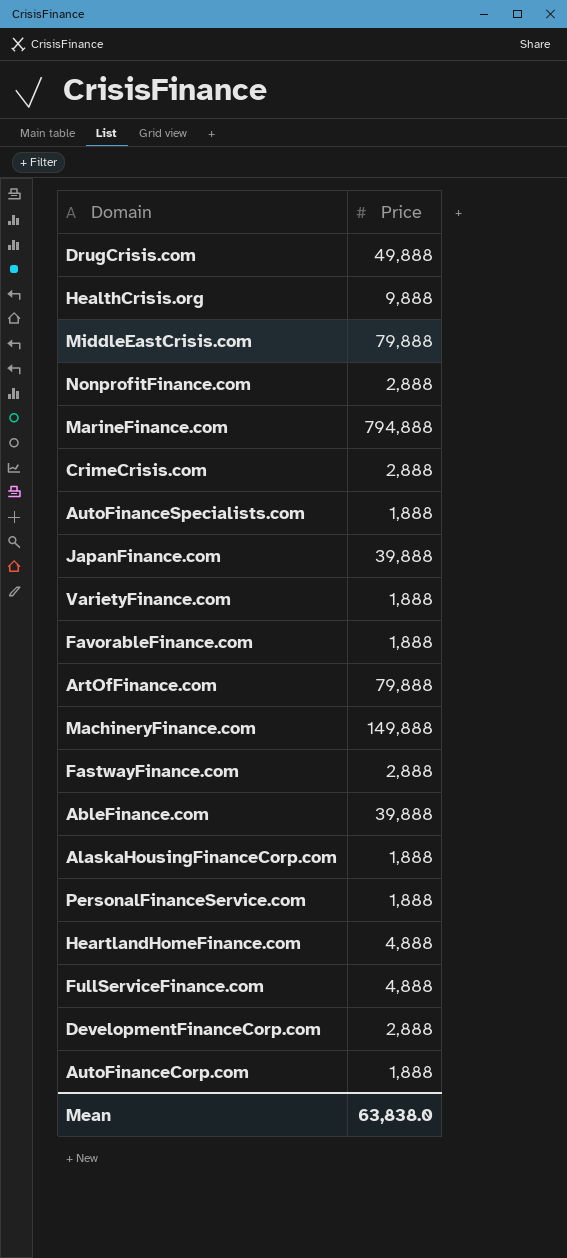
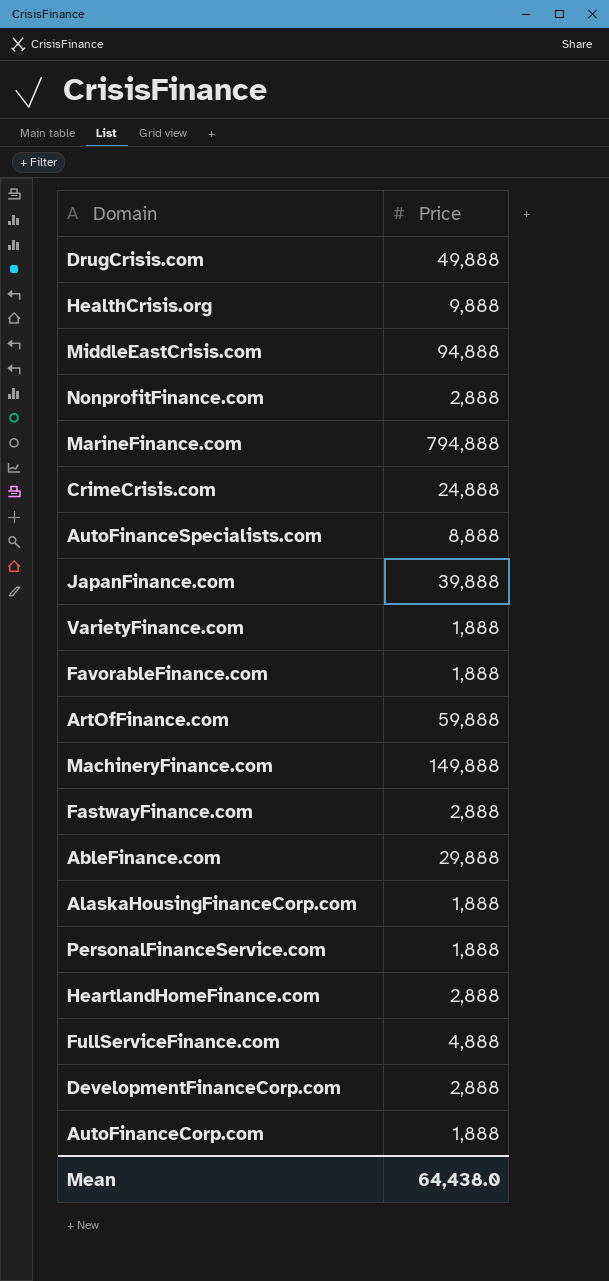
MiddleEastCrisis.com | Price: 79,888 -> 94,888
CrimeCrisis.com | Price: 2,888 -> 24,888
AutoFinanceSpecialists.com | Price: 1,888 -> 8,888
ArtOfFinance.com | Price: 79,888 -> 59,888
AbleFinance.com | Price: 39,888 -> 29,888
HeartlandHomeFinance.com | Price: 4,888 -> 2,888
Mean | Price: 63,838.0 -> 64,438.0

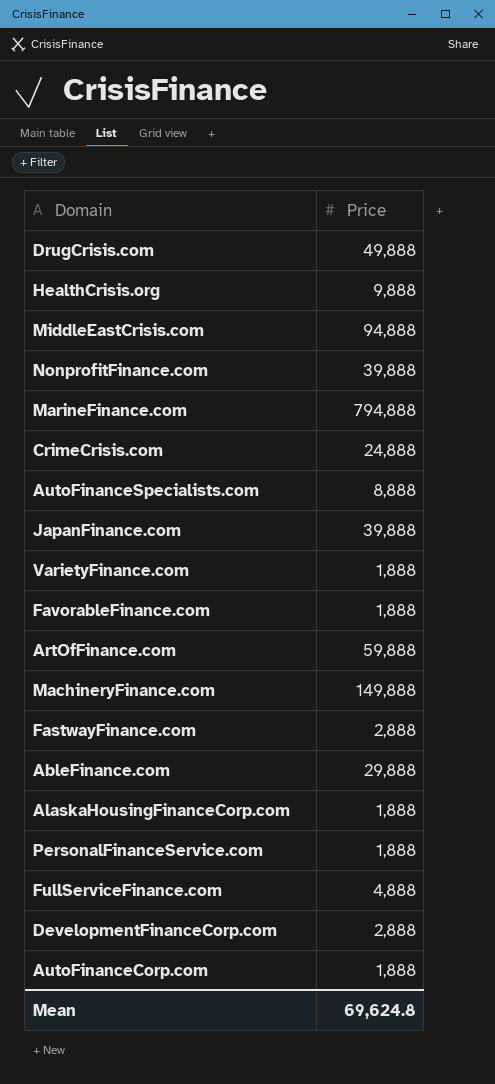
row HeartlandHomeFinance.com: 2,888 -> none
NonprofitFinance.com | Price: 2,888 -> 39,888
Mean | Price: 64,438.0 -> 69,624.8

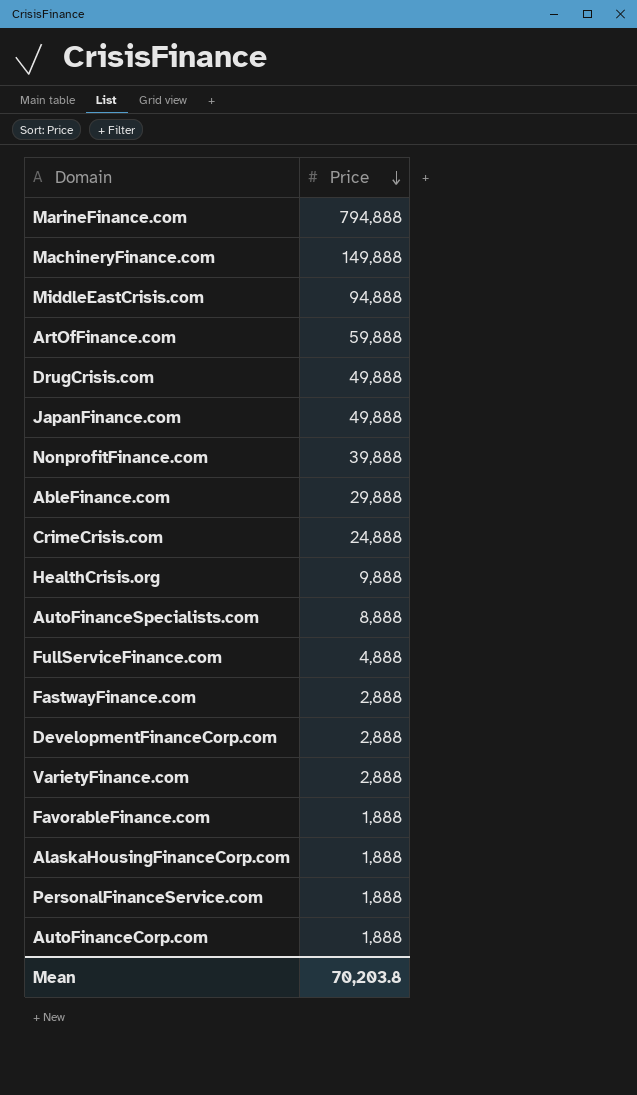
row order: none -> Price descending
JapanFinance.com | Price: 39,888 -> 49,888
VarietyFinance.com | Price: 1,888 -> 2,888
Mean | Price: 69,624.8 -> 70,203.8

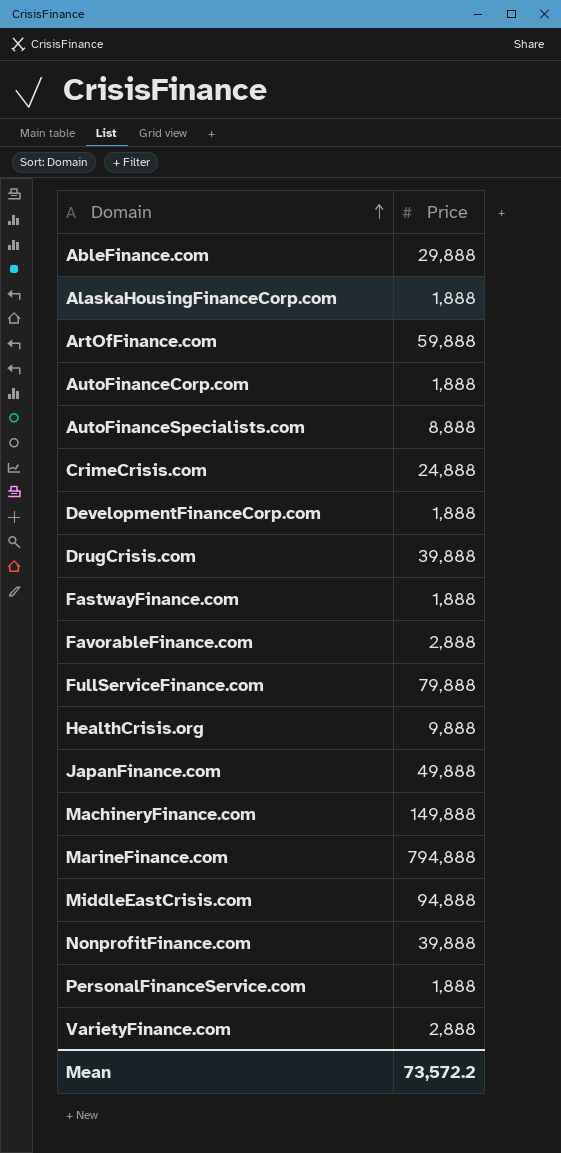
row order: Price descending -> Domain ascending
DevelopmentFinanceCorp.com | Price: 2,888 -> 1,888
DrugCrisis.com | Price: 49,888 -> 39,888
FastwayFinance.com | Price: 2,888 -> 1,888
FavorableFinance.com | Price: 1,888 -> 2,888
FullServiceFinance.com | Price: 4,888 -> 79,888
Mean | Price: 70,203.8 -> 73,572.2

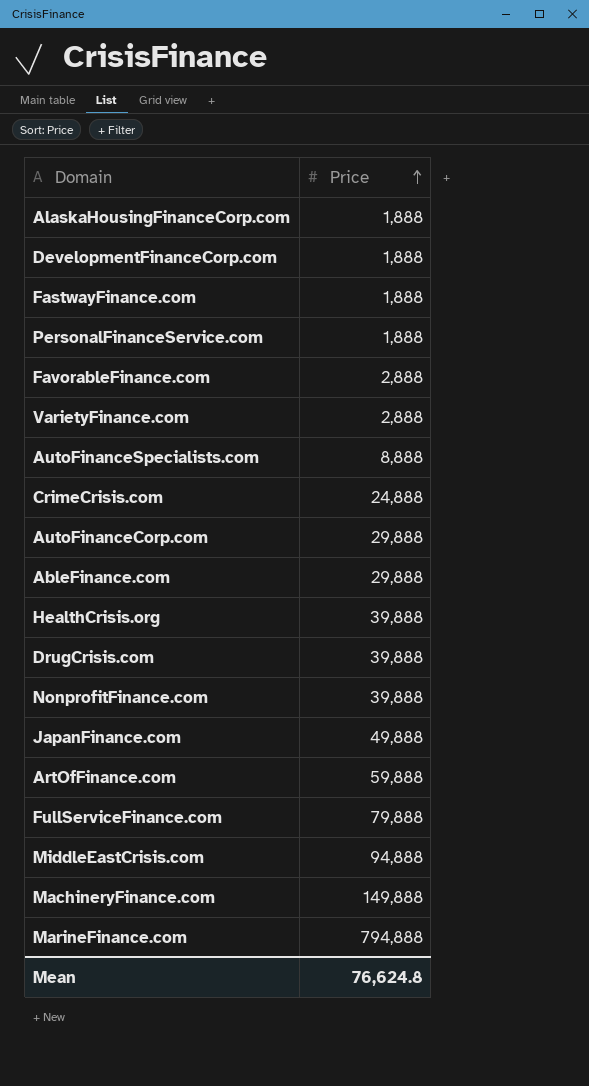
row order: Domain ascending -> Price ascending
AutoFinanceCorp.com | Price: 1,888 -> 29,888
HealthCrisis.org | Price: 9,888 -> 39,888
Mean | Price: 73,572.2 -> 76,624.8

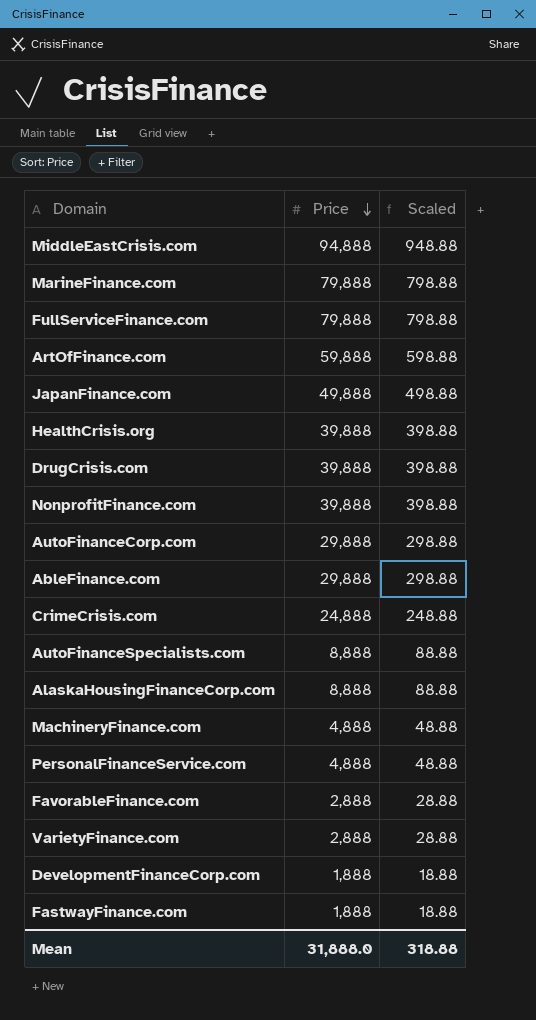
row order: Price ascending -> Price descending
column Scaled | formula: none -> [Price] * 0.01
MarineFinance.com | Price: 794,888 -> 79,888
AlaskaHousingFinanceCorp.com | Price: 1,888 -> 8,888
MachineryFinance.com | Price: 149,888 -> 4,888
PersonalFinanceService.com | Price: 1,888 -> 4,888
Mean | Price: 76,624.8 -> 31,888.0

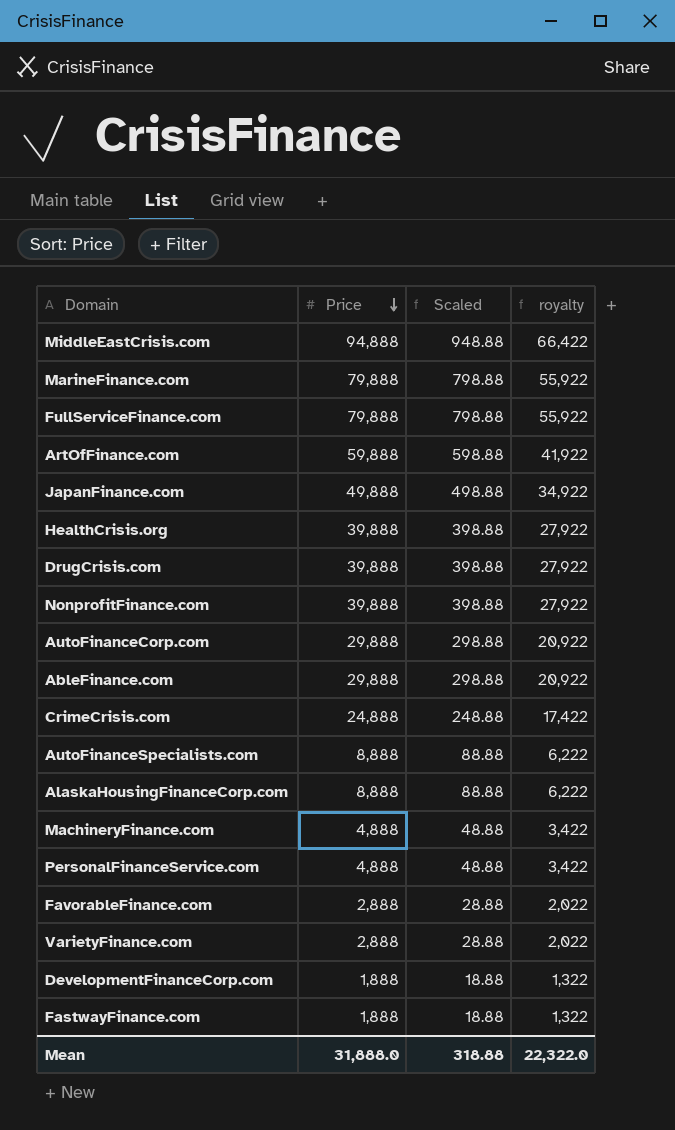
column royalty | formula: none -> [Price] * 0.7

